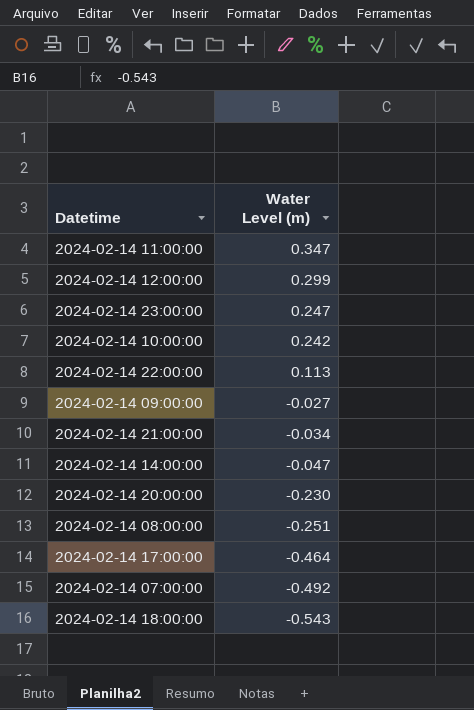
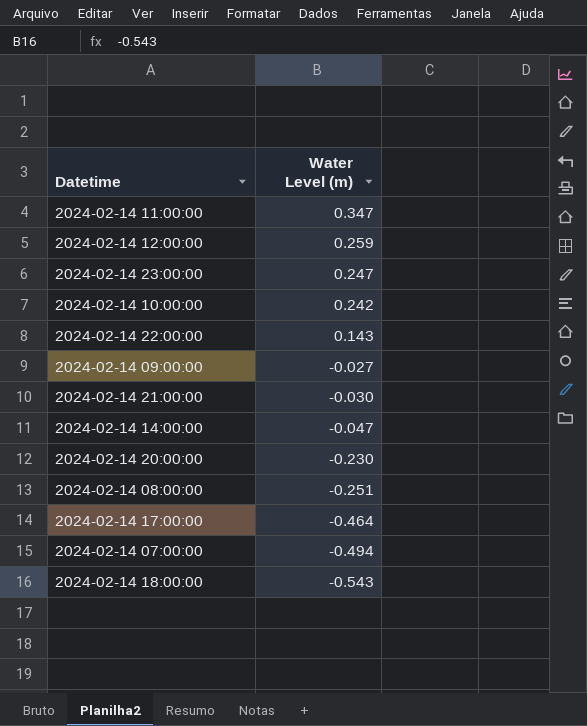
2024-02-14 12:00:00 | Water Level (m): 0.299 -> 0.259
2024-02-14 22:00:00 | Water Level (m): 0.113 -> 0.143
2024-02-14 21:00:00 | Water Level (m): -0.034 -> -0.030
2024-02-14 07:00:00 | Water Level (m): -0.492 -> -0.494

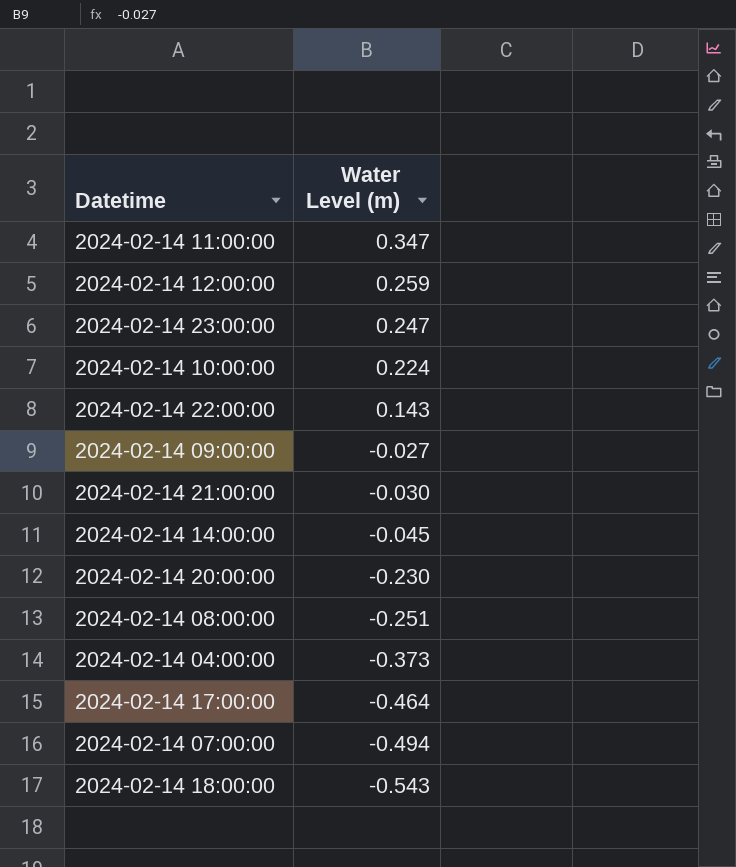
2024-02-14 10:00:00 | Water Level (m): 0.242 -> 0.224
2024-02-14 14:00:00 | Water Level (m): -0.047 -> -0.045
row 2024-02-14 04:00:00: none -> -0.373

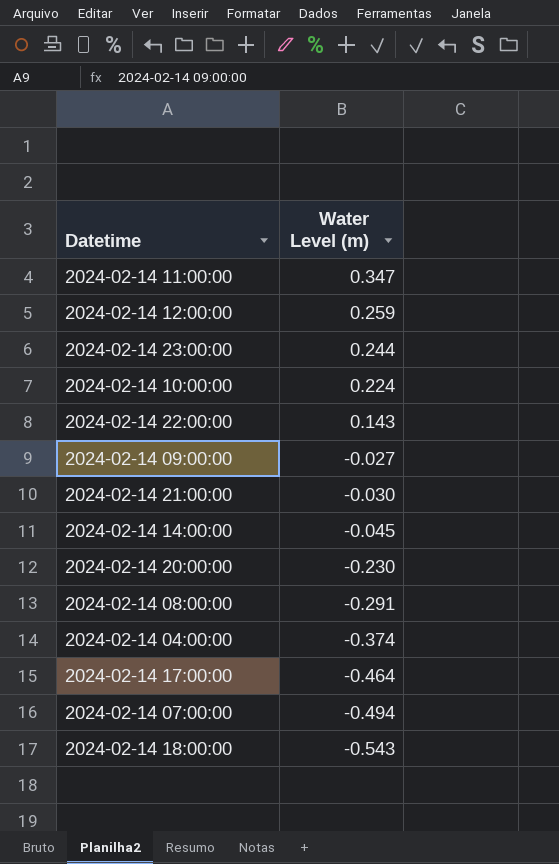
2024-02-14 23:00:00 | Water Level (m): 0.247 -> 0.244
2024-02-14 08:00:00 | Water Level (m): -0.251 -> -0.291
2024-02-14 04:00:00 | Water Level (m): -0.373 -> -0.374

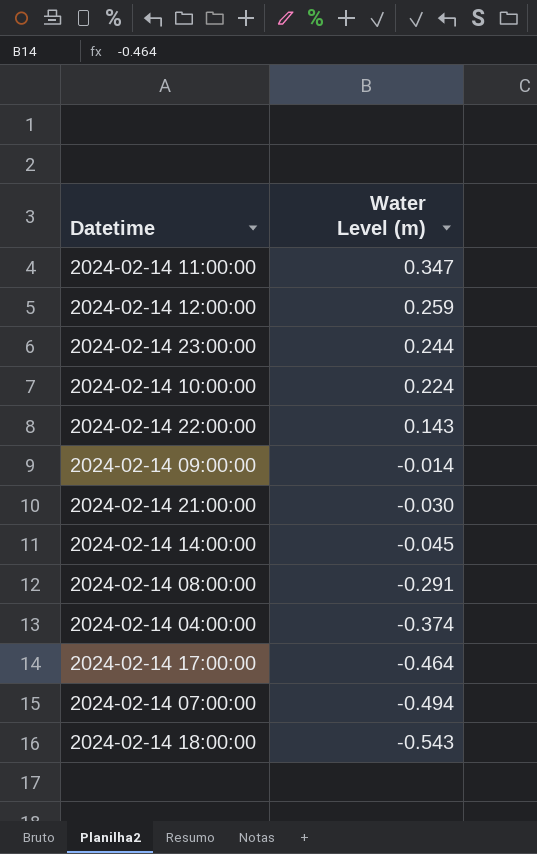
row 2024-02-14 20:00:00: -0.230 -> none
2024-02-14 09:00:00 | Water Level (m): -0.027 -> -0.014

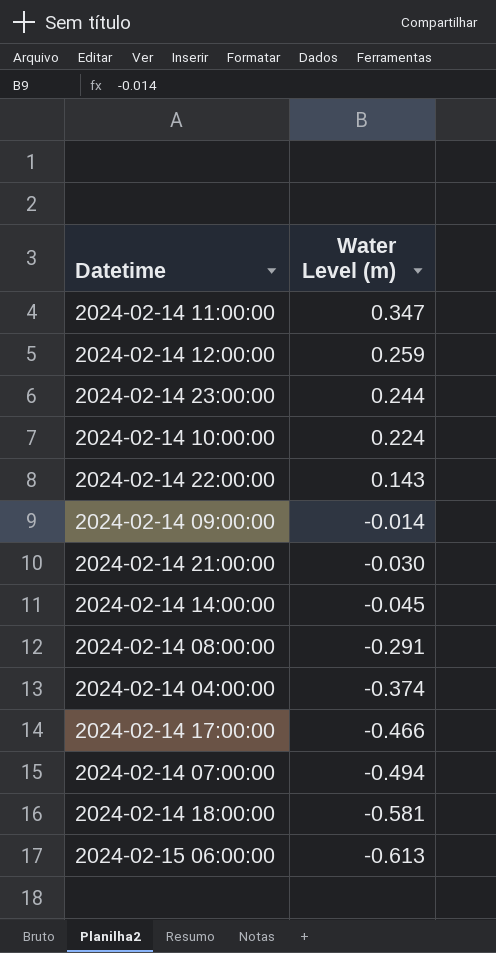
2024-02-14 17:00:00 | Water Level (m): -0.464 -> -0.466
2024-02-14 18:00:00 | Water Level (m): -0.543 -> -0.581
row 2024-02-15 06:00:00: none -> -0.613

